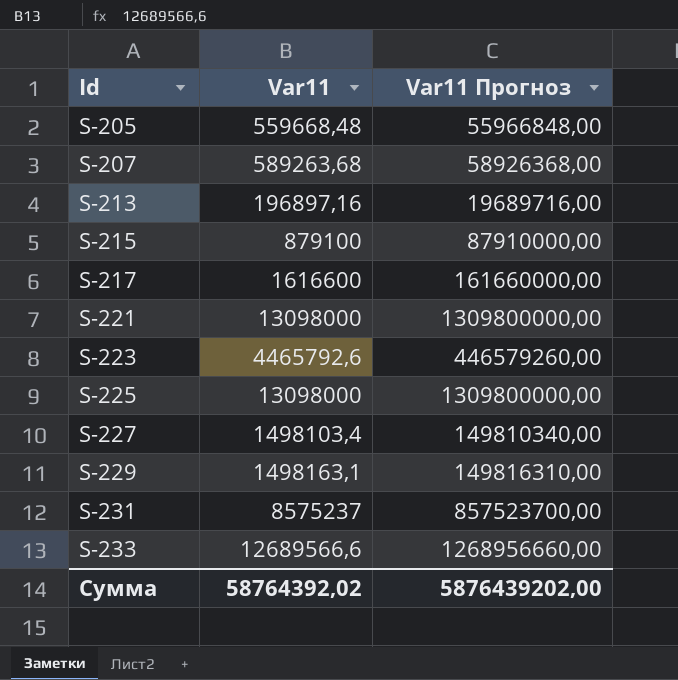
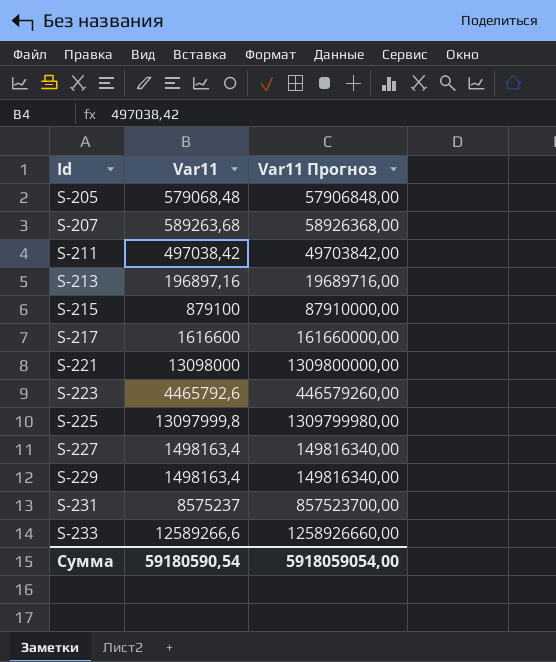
S-205 | Var11: 559668,48 -> 579068,48
S-205 | Var11 Прогноз: 55966848,00 -> 57906848,00
row S-211: none -> 497038,42 | 49703842,00
S-225 | Var11: 13098000 -> 13097999,8
S-225 | Var11 Прогноз: 1309800000,00 -> 1309799980,00
S-227 | Var11: 1498103,4 -> 1498163,4
S-227 | Var11 Прогноз: 149810340,00 -> 149816340,00
S-229 | Var11: 1498163,1 -> 1498163,4
S-229 | Var11 Прогноз: 149816310,00 -> 149816340,00
S-233 | Var11: 12689566,6 -> 12589266,6
S-233 | Var11 Прогноз: 1268956660,00 -> 1258926660,00
Сумма | Var11: 58764392,02 -> 59180590,54
Сумма | Var11 Прогноз: 5876439202,00 -> 5918059054,00

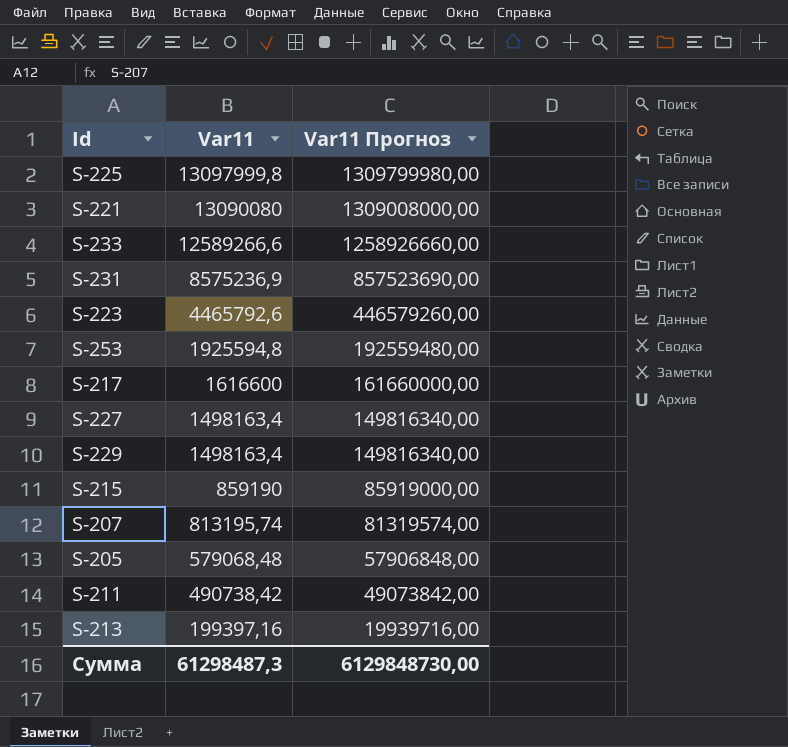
row order: Id ascending -> Var11 descending
S-221 | Var11: 13098000 -> 13090080
S-221 | Var11 Прогноз: 1309800000,00 -> 1309008000,00
S-231 | Var11: 8575237 -> 8575236,9
S-231 | Var11 Прогноз: 857523700,00 -> 857523690,00
row S-253: none -> 1925594,8 | 192559480,00
S-215 | Var11: 879100 -> 859190
S-215 | Var11 Прогноз: 87910000,00 -> 85919000,00
S-207 | Var11: 589263,68 -> 813195,74
S-207 | Var11 Прогноз: 58926368,00 -> 81319574,00
S-211 | Var11: 497038,42 -> 490738,42
S-211 | Var11 Прогноз: 49703842,00 -> 49073842,00
S-213 | Var11: 196897,16 -> 199397,16
S-213 | Var11 Прогноз: 19689716,00 -> 19939716,00
Сумма | Var11: 59180590,54 -> 61298487,3
Сумма | Var11 Прогноз: 5918059054,00 -> 6129848730,00

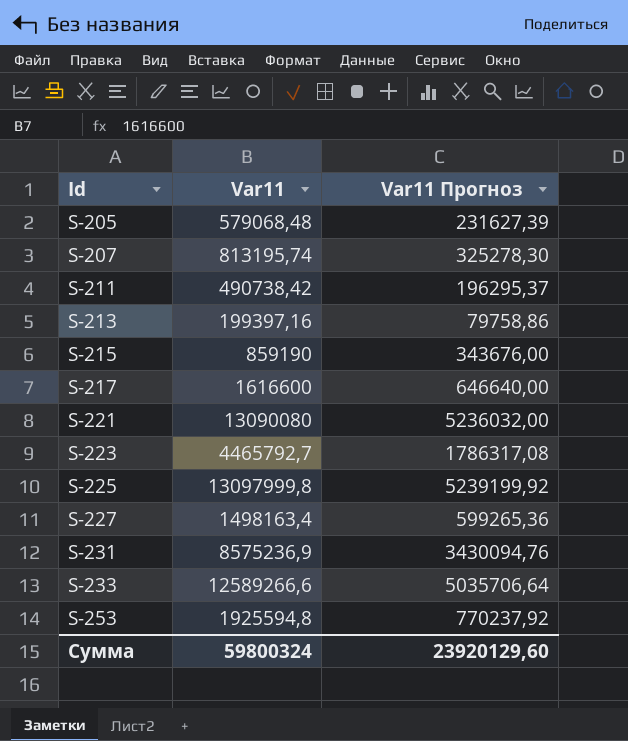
row order: Var11 descending -> Id ascending
column Var11 Прогноз | formula: [Var11] * 100 -> [Var11] * 0,4
row S-229: 1498163,4 | 149816340,00 -> none
S-223 | Var11: 4465792,6 -> 4465792,7
Сумма | Var11: 61298487,3 -> 59800324
Сумма | Var11 Прогноз: 6129848730,00 -> 23920129,60

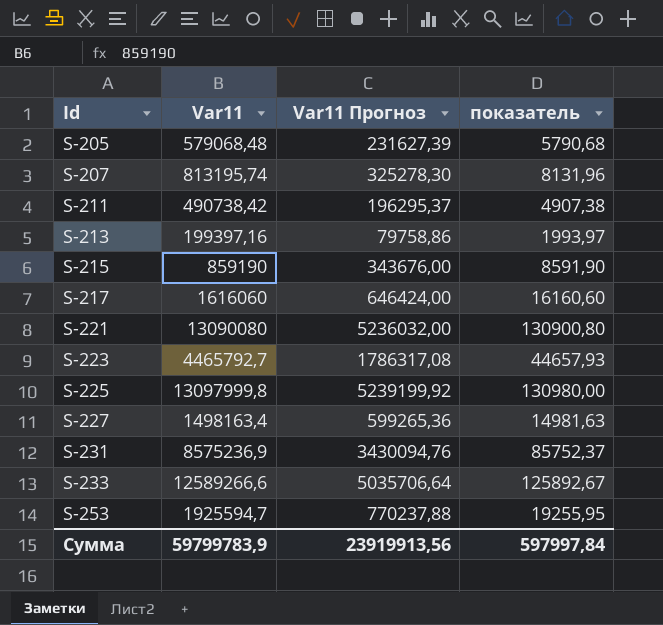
column показатель | formula: none -> [Var11] * 0,01
S-217 | Var11: 1616600 -> 1616060
S-217 | Var11 Прогноз: 646640,00 -> 646424,00
S-253 | Var11: 1925594,8 -> 1925594,7
S-253 | Var11 Прогноз: 770237,92 -> 770237,88
Сумма | Var11: 59800324 -> 59799783,9
Сумма | Var11 Прогноз: 23920129,60 -> 23919913,56

